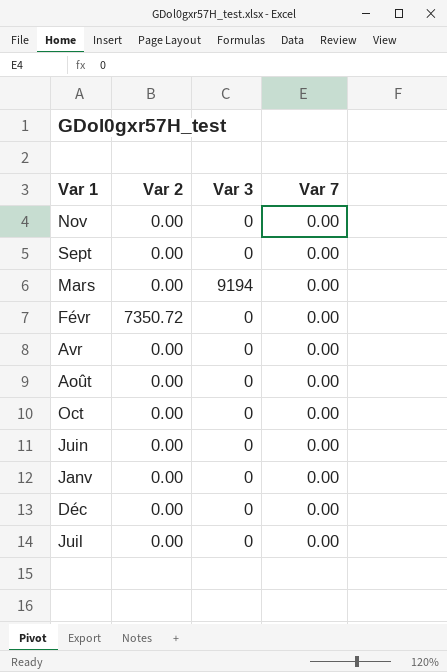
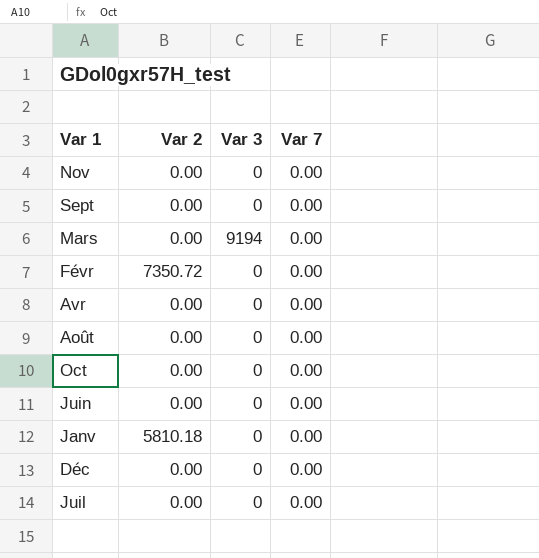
Janv | Var 2: 0.00 -> 5810.18

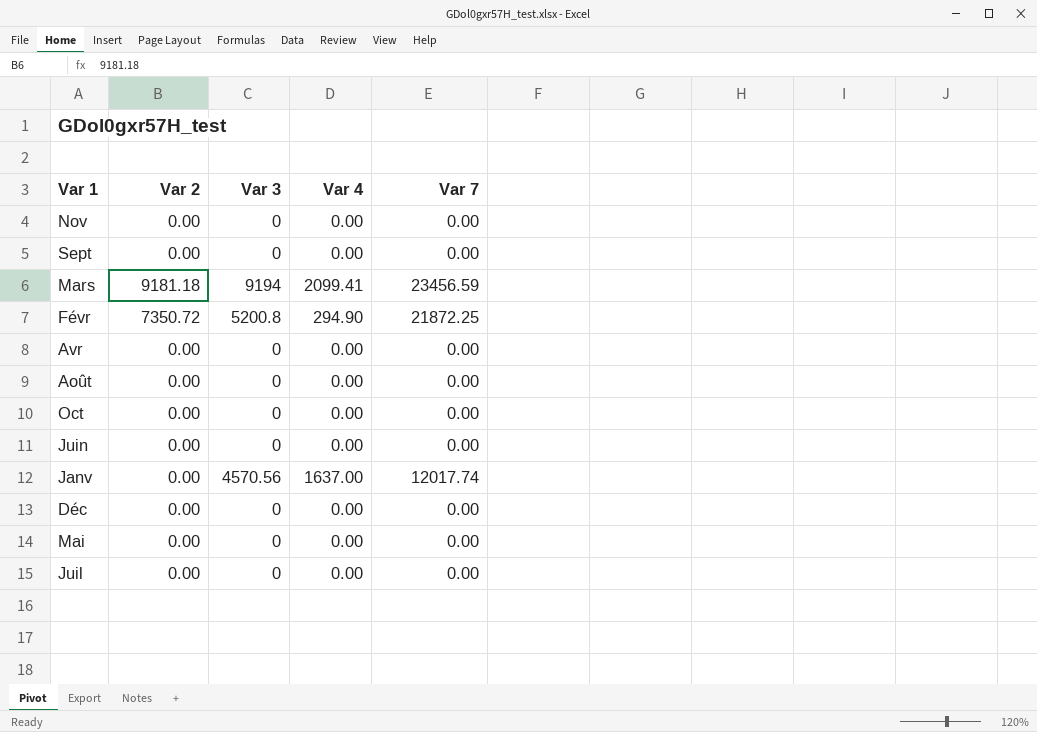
column Var 4 | position: none -> 4
Mars | Var 2: 0.00 -> 9181.18
Mars | Var 7: 0.00 -> 23456.59
Févr | Var 3: 0 -> 5200.8
Févr | Var 7: 0.00 -> 21872.25
Janv | Var 2: 5810.18 -> 0.00
Janv | Var 3: 0 -> 4570.56
Janv | Var 7: 0.00 -> 12017.74
row Mai: none -> 0.00 | 0 | 0.00 | 0.00

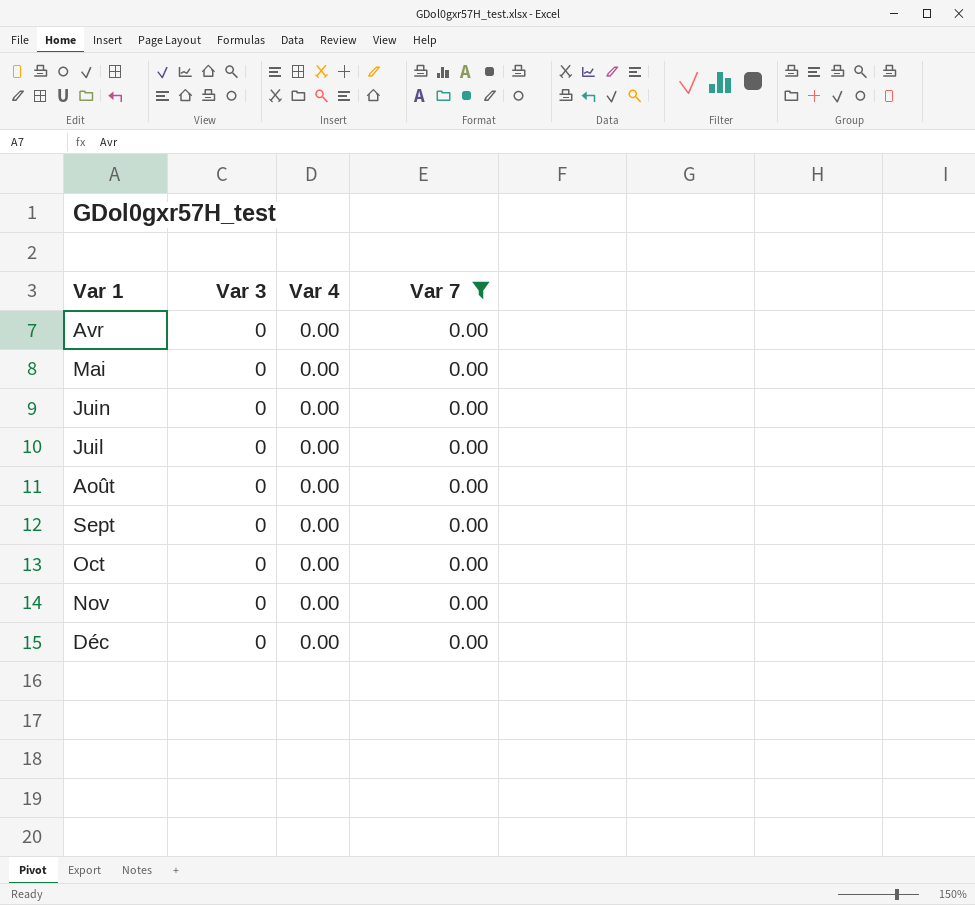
filter: none -> Var 7 = 0.00
row order: none -> Var 1 ascending
column Var 2 | position: 2 -> none

